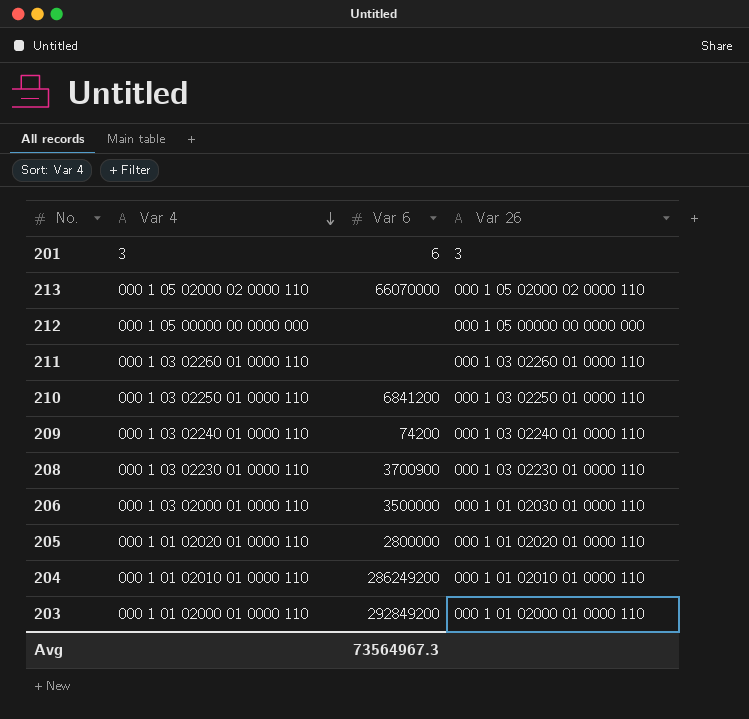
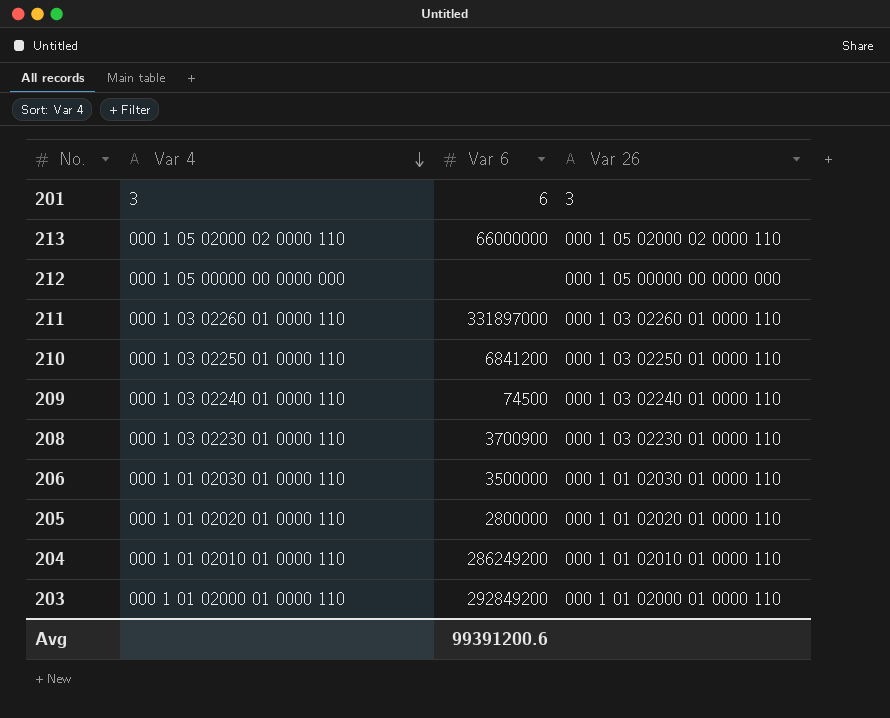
213 | Var 6: 66070000 -> 66000000
211 | Var 6: none -> 331897000
209 | Var 6: 74200 -> 74500
206 | Var 4: 000 1 03 02000 01 0000 110 -> 000 1 01 02030 01 0000 110
Avg | Var 6: 73564967.3 -> 99391200.6

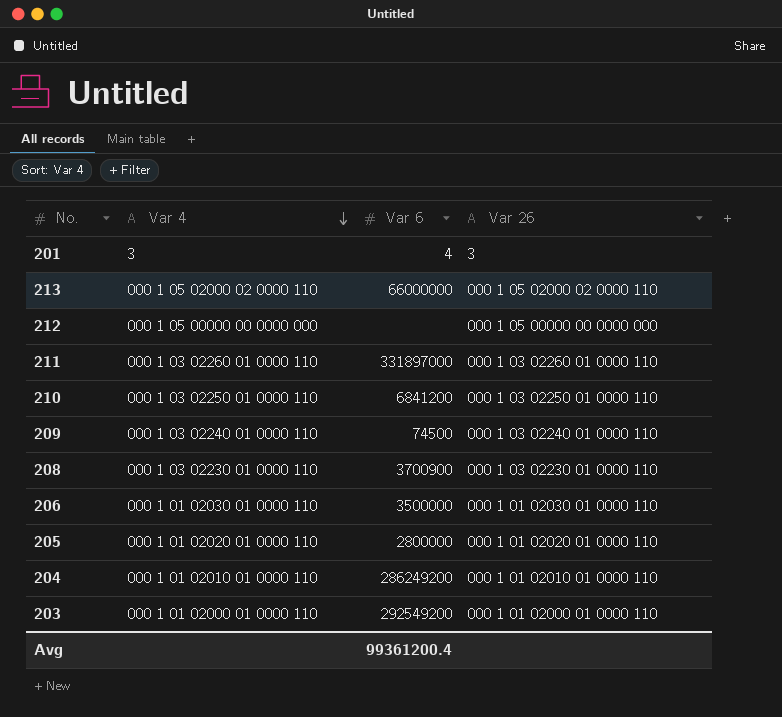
201 | Var 6: 6 -> 4
203 | Var 6: 292849200 -> 292549200
Avg | Var 6: 99391200.6 -> 99361200.4

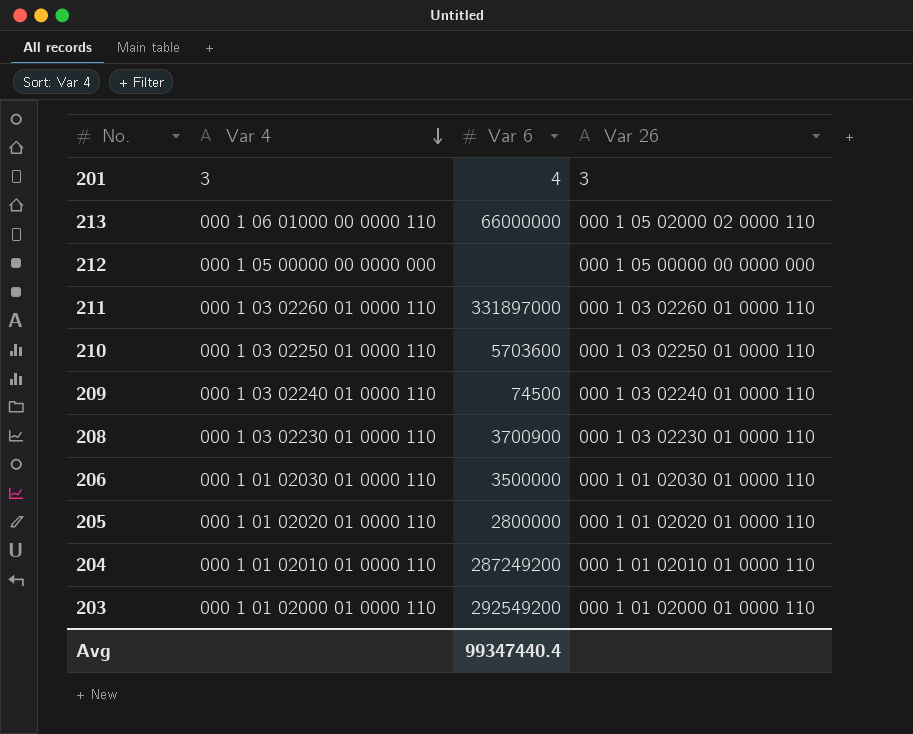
213 | Var 4: 000 1 05 02000 02 0000 110 -> 000 1 06 01000 00 0000 110
210 | Var 6: 6841200 -> 5703600
204 | Var 6: 286249200 -> 287249200
Avg | Var 6: 99361200.4 -> 99347440.4

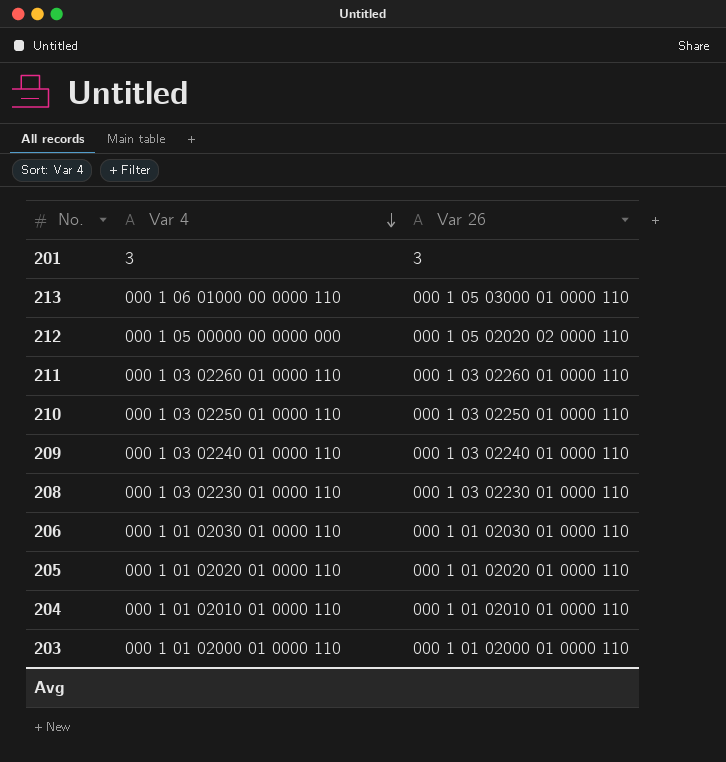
column Var 6 | position: 3 -> none
213 | Var 26: 000 1 05 02000 02 0000 110 -> 000 1 05 03000 01 0000 110
212 | Var 26: 000 1 05 00000 00 0000 000 -> 000 1 05 02020 02 0000 110

